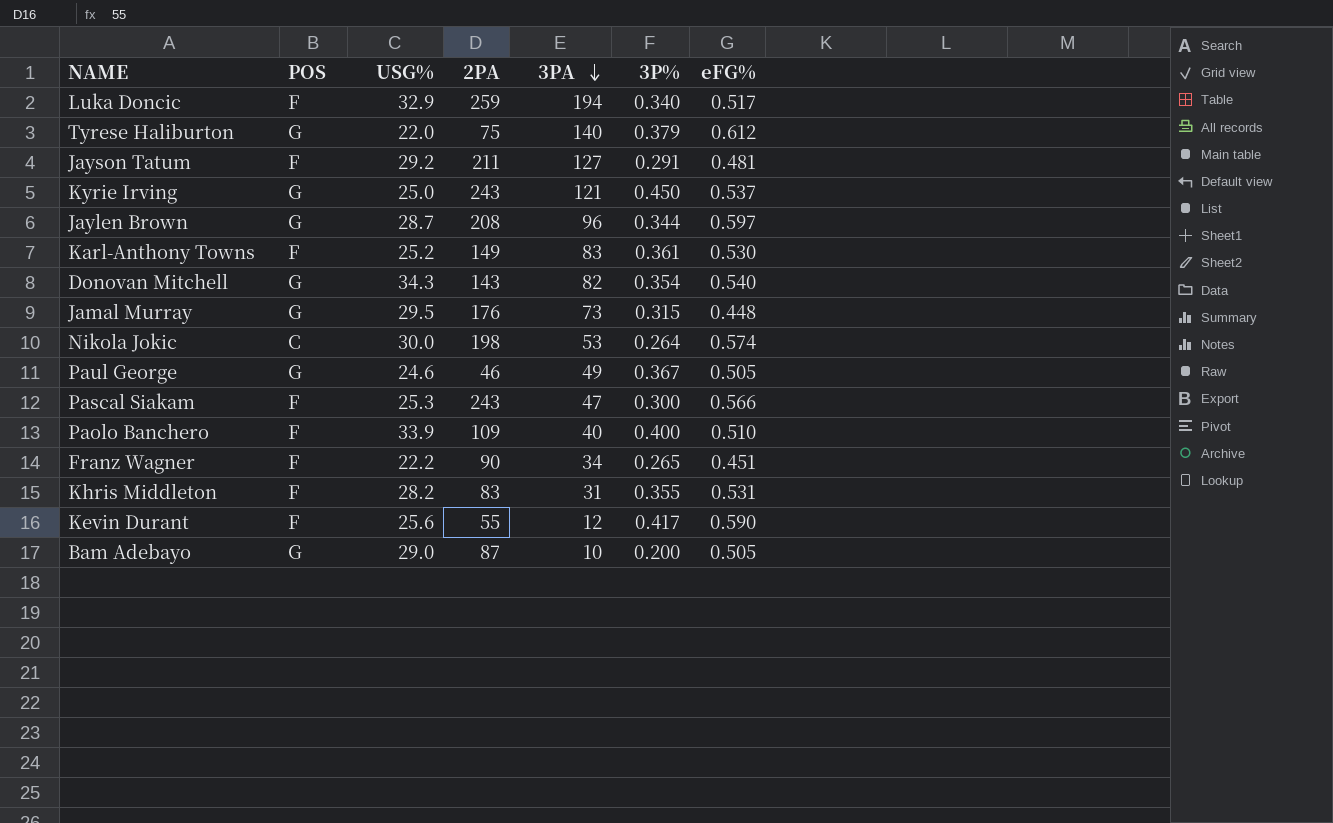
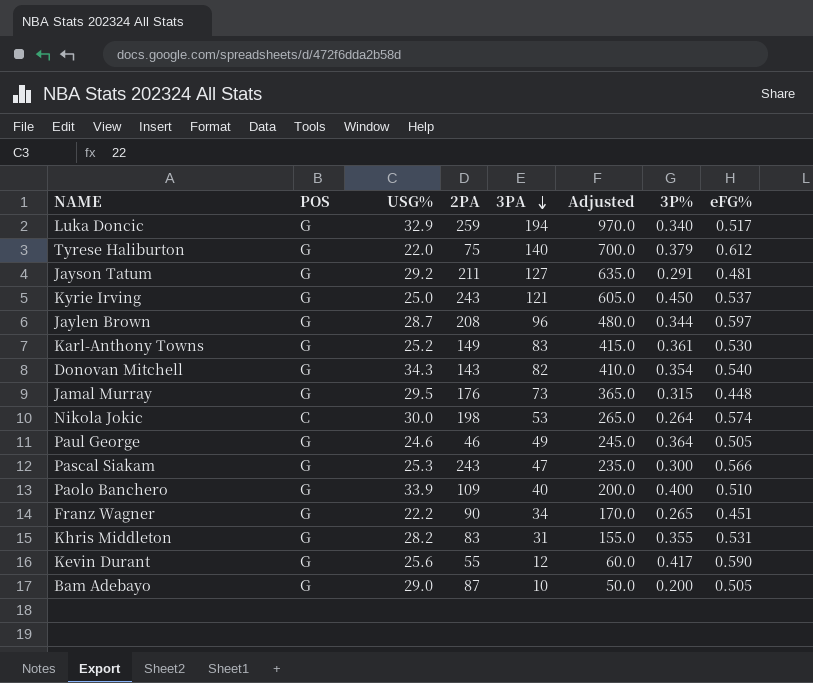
column Adjusted | formula: none -> [3PA] * 5
Luka Doncic | POS: F -> G
Jayson Tatum | POS: F -> G
Karl-Anthony Towns | POS: F -> G
Paul George | 3P%: 0.367 -> 0.364
Pascal Siakam | POS: F -> G
Paolo Banchero | POS: F -> G
Franz Wagner | POS: F -> G
Khris Middleton | POS: F -> G
Kevin Durant | POS: F -> G

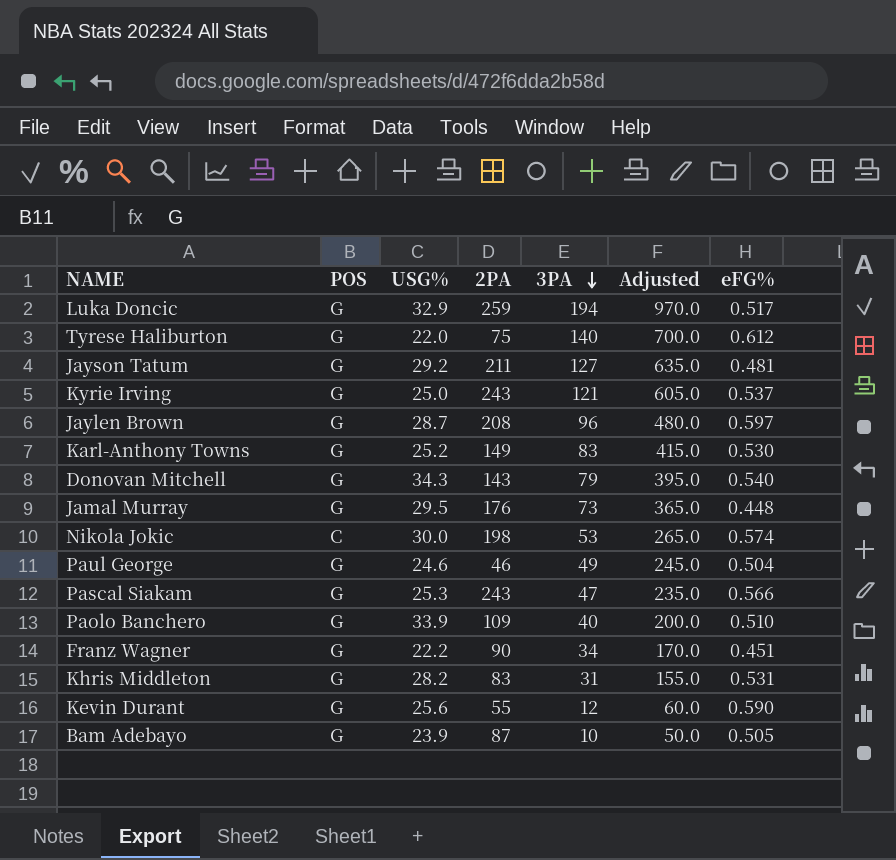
column 3P% | position: 7 -> none
Donovan Mitchell | 3PA: 82 -> 79
Donovan Mitchell | Adjusted: 410.0 -> 395.0
Paul George | eFG%: 0.505 -> 0.504
Bam Adebayo | USG%: 29.0 -> 23.9

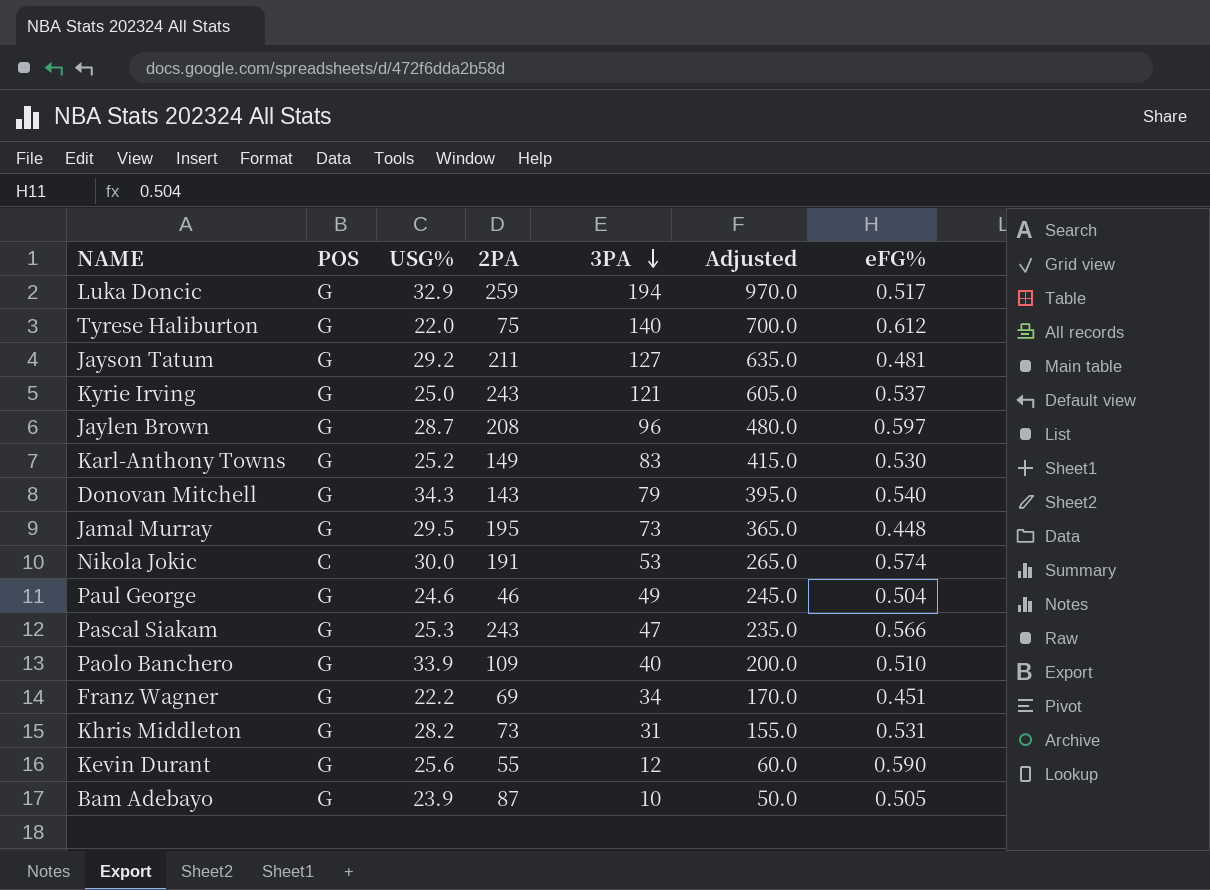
Jamal Murray | 2PA: 176 -> 195
Nikola Jokic | 2PA: 198 -> 191
Franz Wagner | 2PA: 90 -> 69
Khris Middleton | 2PA: 83 -> 73

